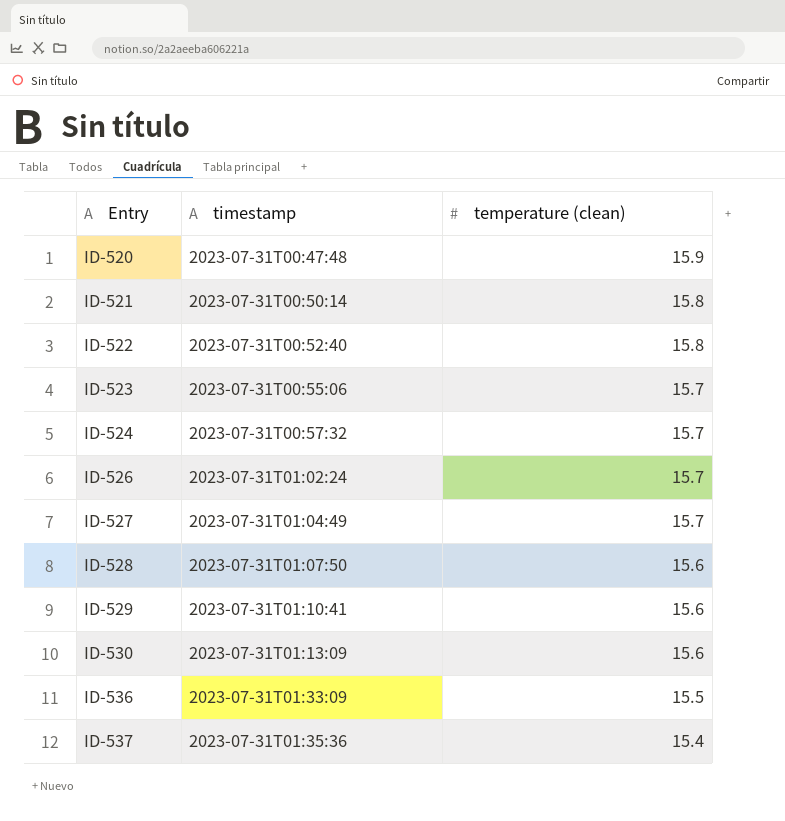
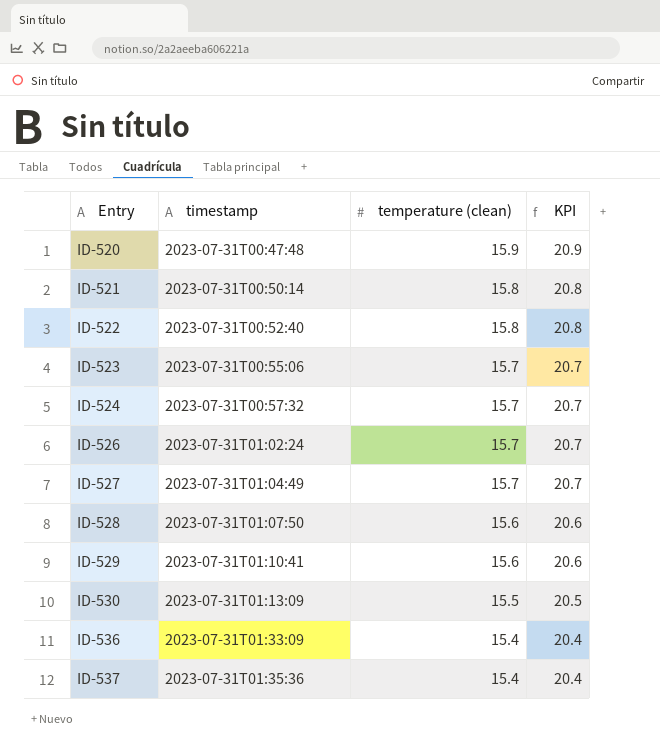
column KPI | formula: none -> [temperature (clean)] + 5
ID-530 | temperature (clean): 15.6 -> 15.5
ID-536 | temperature (clean): 15.5 -> 15.4

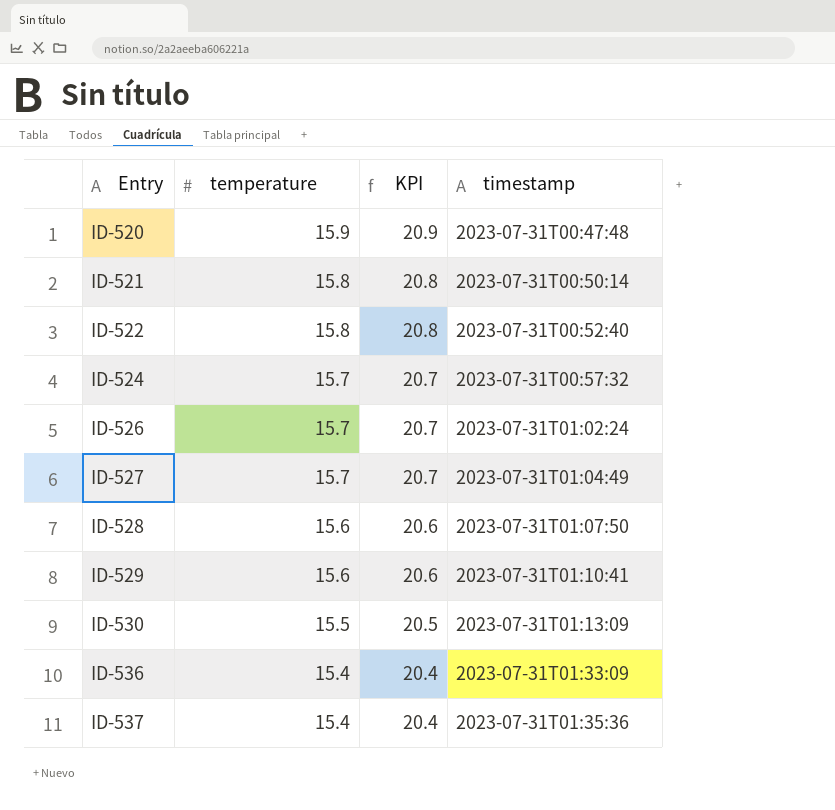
column name: temperature (clean) -> temperature
column timestamp | position: 2 -> 4
row ID-523: 2023-07-31T00:55:06 | 15.7 | 20.7 -> none

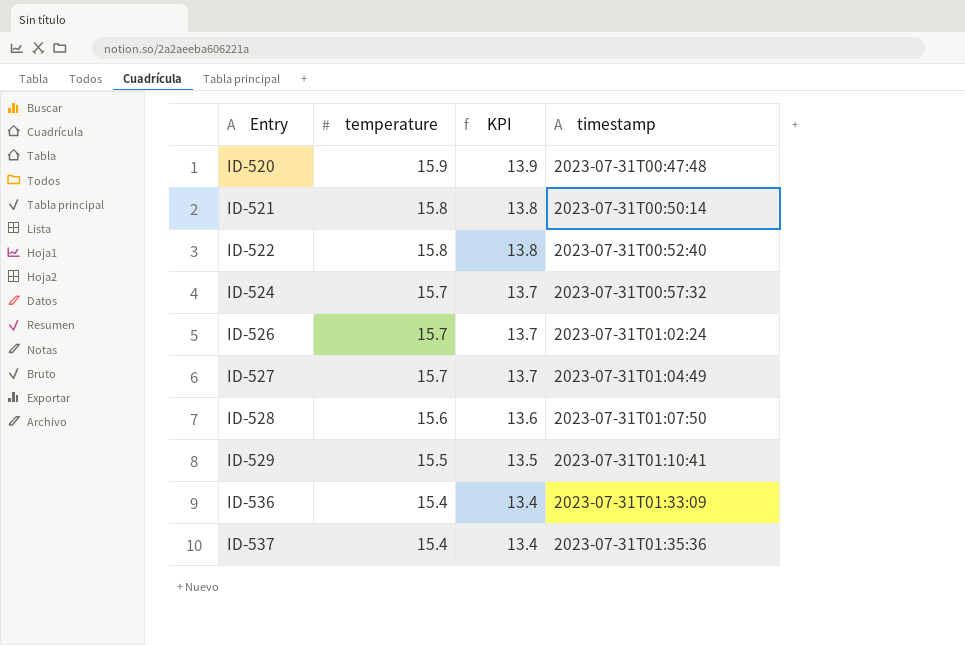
column KPI | formula: [temperature] + 5 -> [temperature] - 2
row ID-530: 15.5 | 20.5 | 2023-07-31T01:13:09 -> none
ID-529 | temperature: 15.6 -> 15.5

